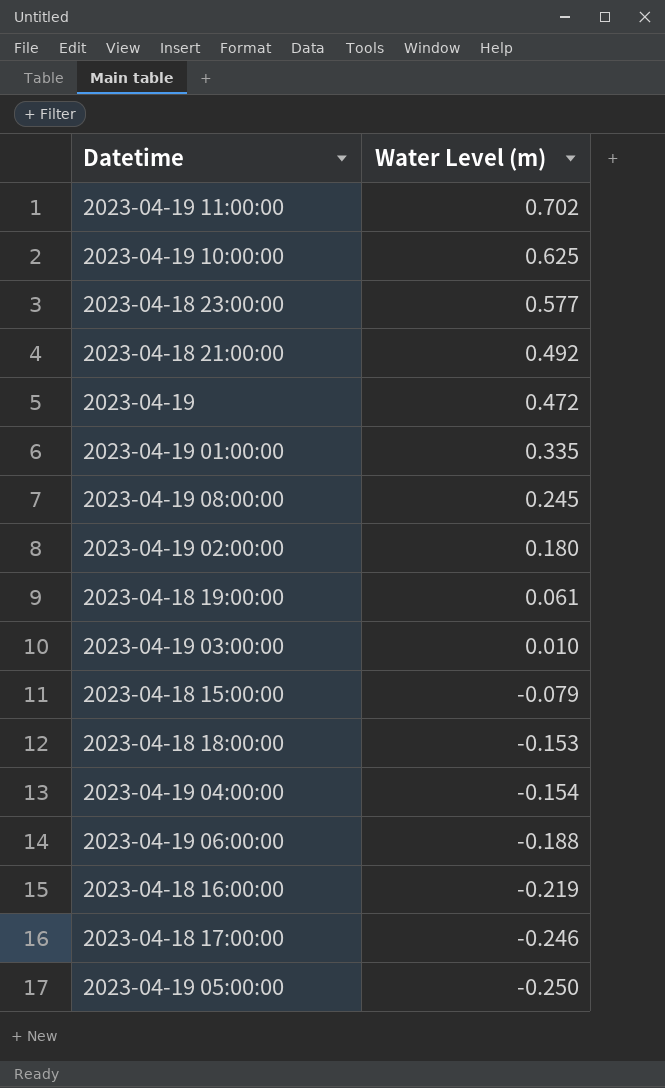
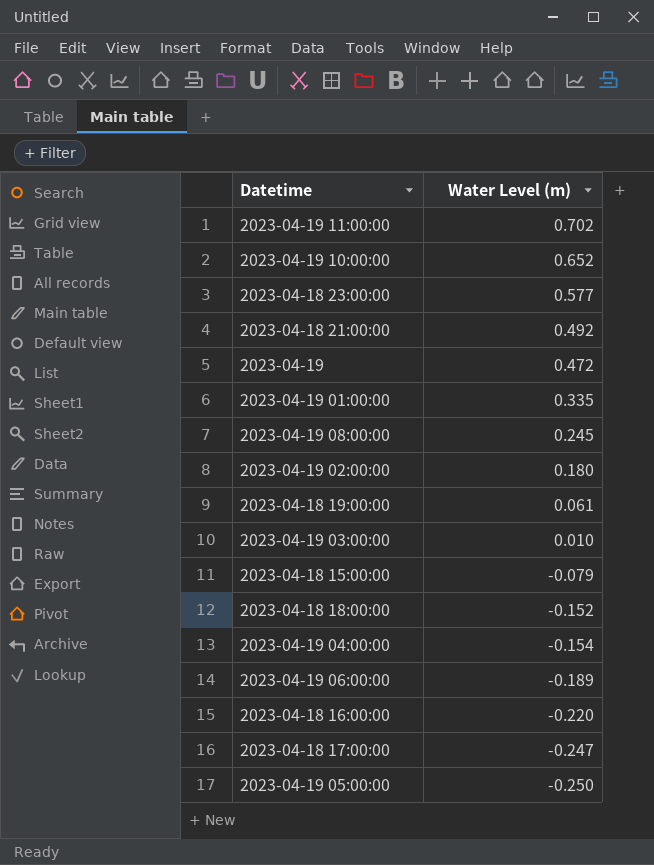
2023-04-19 10:00:00 | Water Level (m): 0.625 -> 0.652
2023-04-18 18:00:00 | Water Level (m): -0.153 -> -0.152
2023-04-19 06:00:00 | Water Level (m): -0.188 -> -0.189
2023-04-18 16:00:00 | Water Level (m): -0.219 -> -0.220
2023-04-18 17:00:00 | Water Level (m): -0.246 -> -0.247

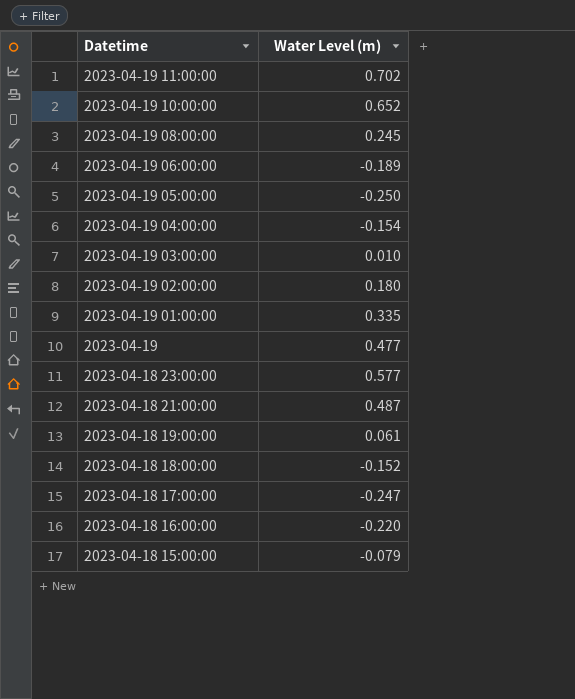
row order: Water Level (m) descending -> Datetime descending
2023-04-19 | Water Level (m): 0.472 -> 0.477
2023-04-18 21:00:00 | Water Level (m): 0.492 -> 0.487

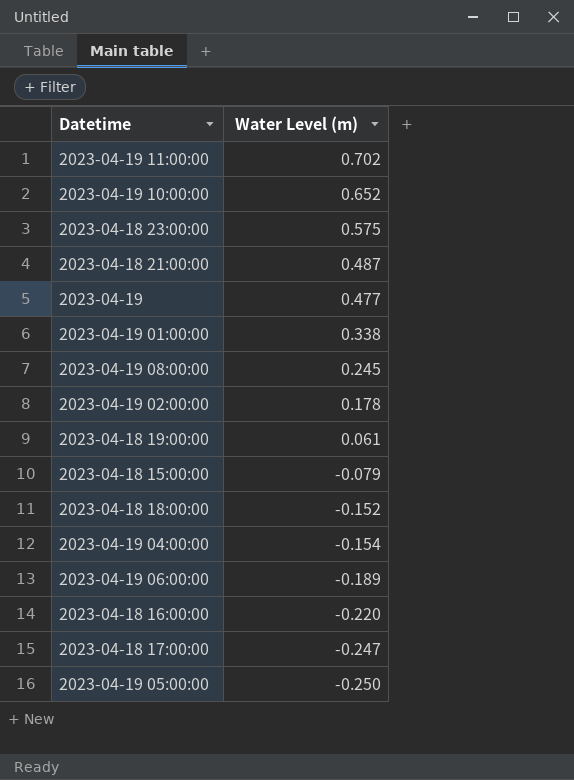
row order: Datetime descending -> Water Level (m) descending
row 2023-04-19 03:00:00: 0.010 -> none
2023-04-18 23:00:00 | Water Level (m): 0.577 -> 0.575
2023-04-19 01:00:00 | Water Level (m): 0.335 -> 0.338
2023-04-19 02:00:00 | Water Level (m): 0.180 -> 0.178

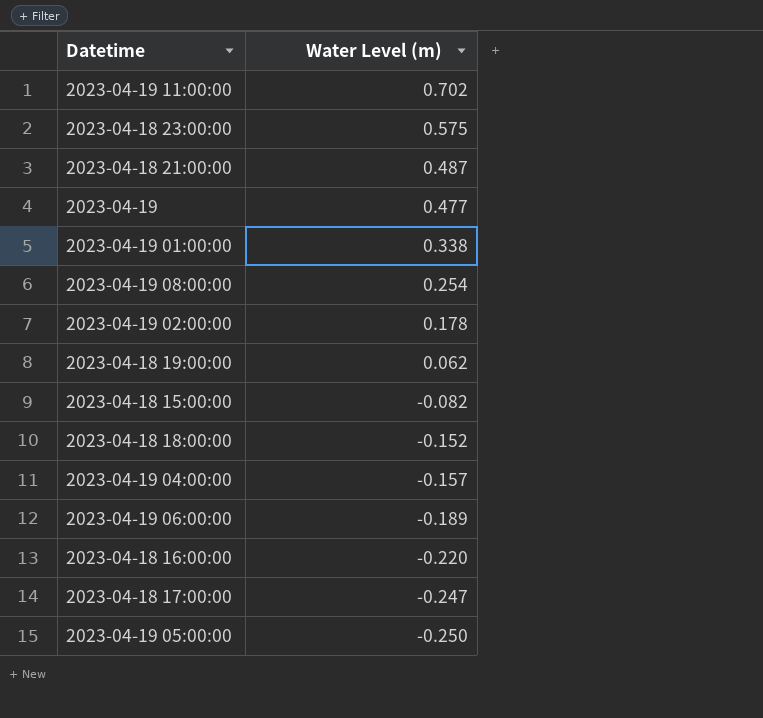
row 2023-04-19 10:00:00: 0.652 -> none
2023-04-19 08:00:00 | Water Level (m): 0.245 -> 0.254
2023-04-18 19:00:00 | Water Level (m): 0.061 -> 0.062
2023-04-18 15:00:00 | Water Level (m): -0.079 -> -0.082
2023-04-19 04:00:00 | Water Level (m): -0.154 -> -0.157

